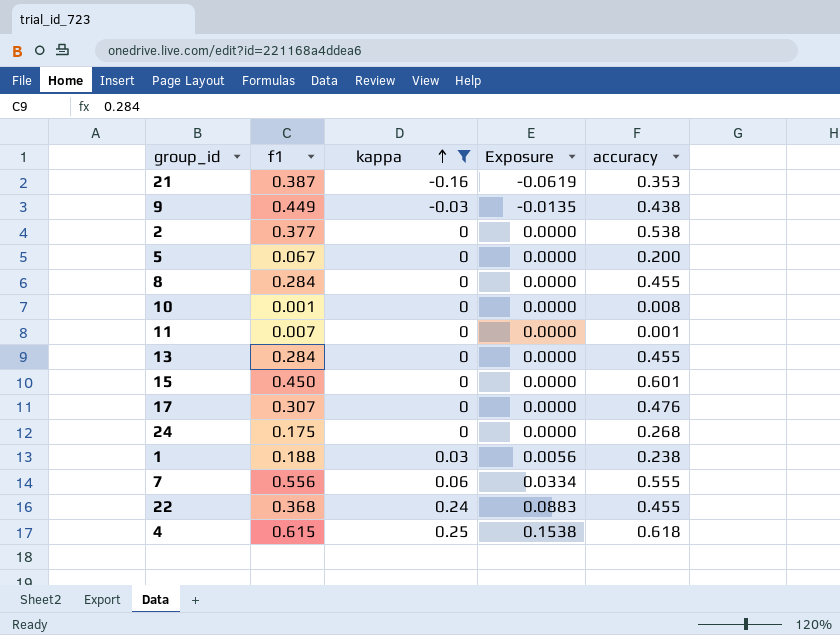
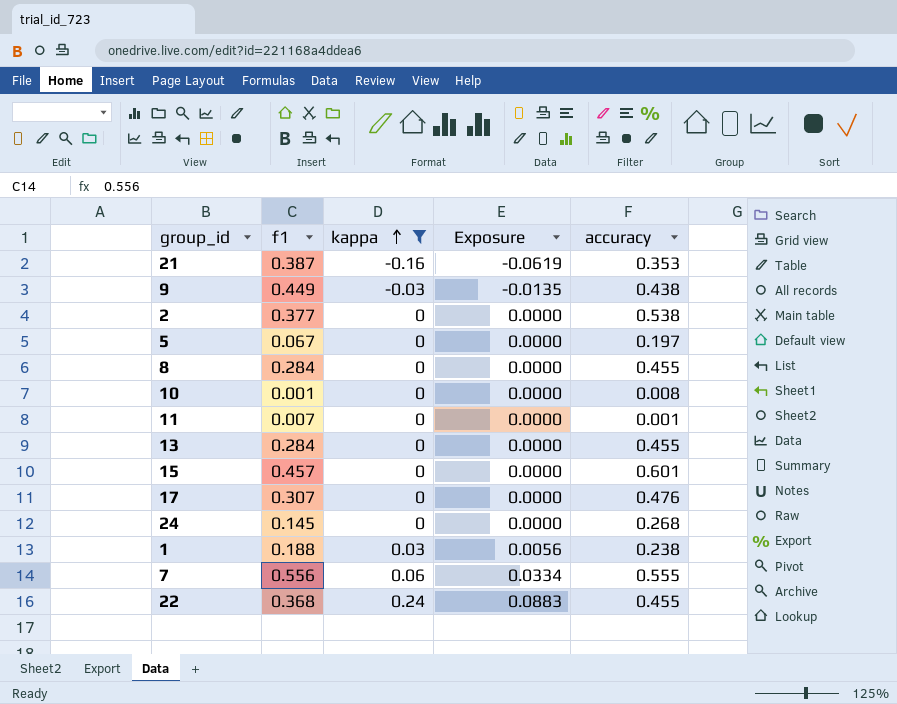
row 4: 0.615 | 0.25 | 0.1538 | 0.618 -> none
5 | accuracy: 0.200 -> 0.197
15 | f1: 0.450 -> 0.457
24 | f1: 0.175 -> 0.145

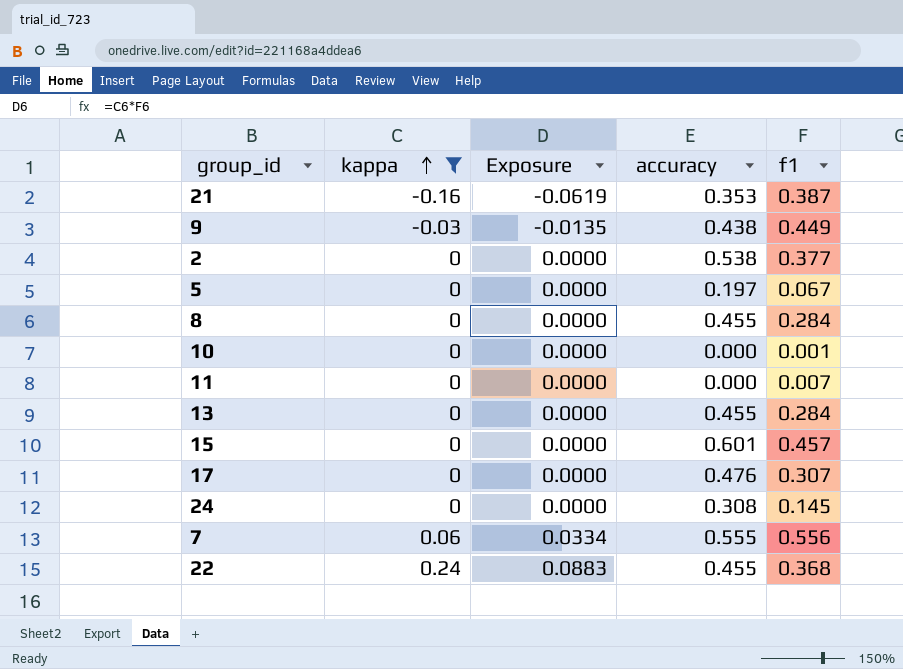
column f1 | position: 2 -> 5
row 1: 0.188 | 0.03 | 0.0056 | 0.238 -> none
10 | accuracy: 0.008 -> 0.000
11 | accuracy: 0.001 -> 0.000
24 | accuracy: 0.268 -> 0.308

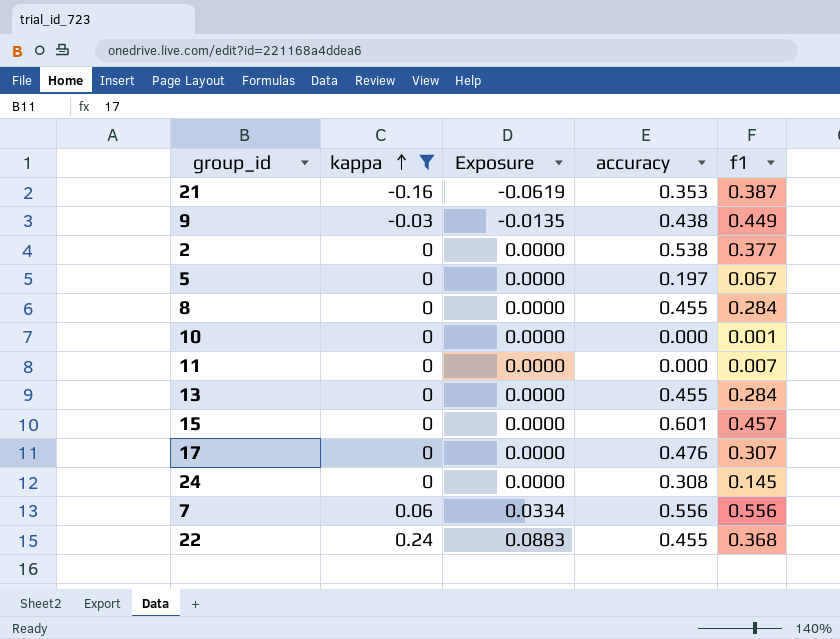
7 | accuracy: 0.555 -> 0.556

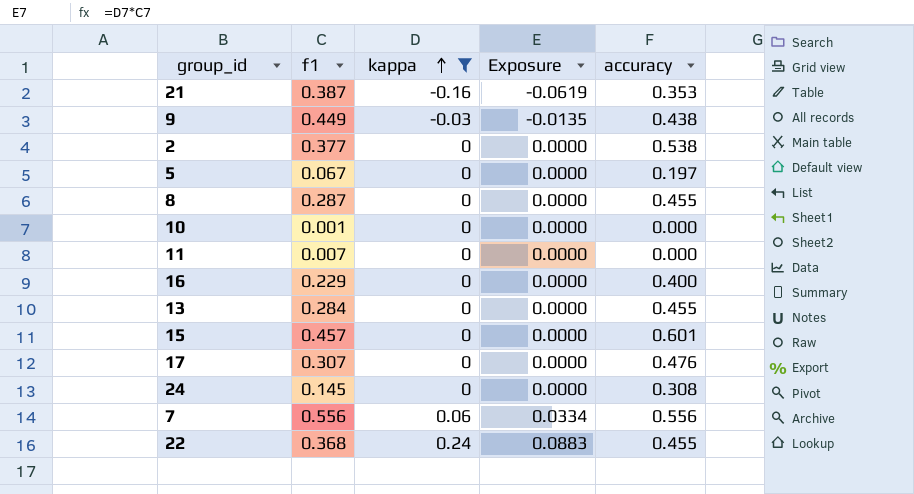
column f1 | position: 5 -> 2
8 | f1: 0.284 -> 0.287
row 16: none -> 0.229 | 0 | 0.0000 | 0.400

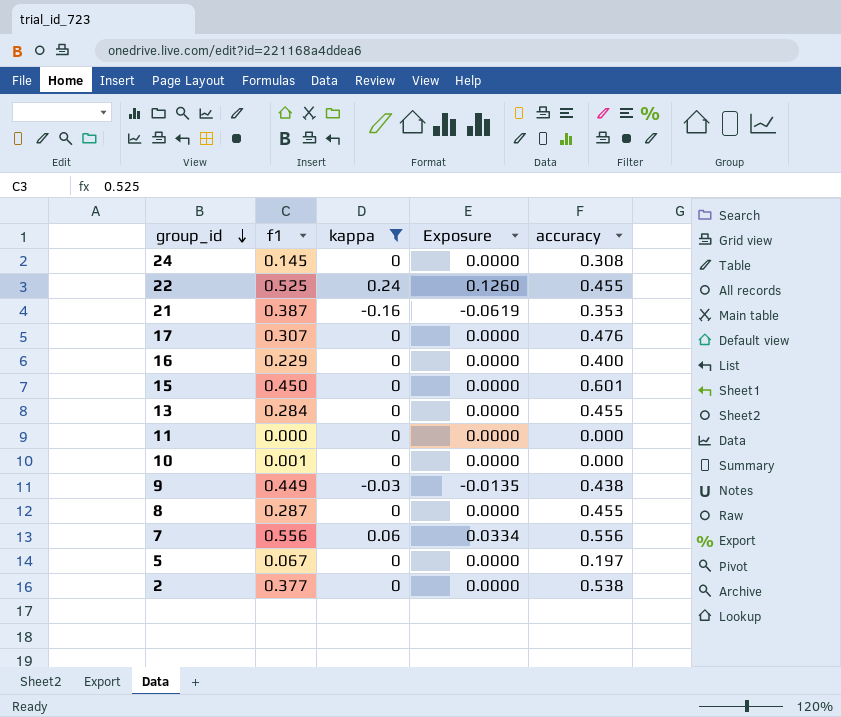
row order: kappa ascending -> group_id descending
22 | f1: 0.368 -> 0.525
22 | Exposure: 0.0883 -> 0.1260
15 | f1: 0.457 -> 0.450
11 | f1: 0.007 -> 0.000

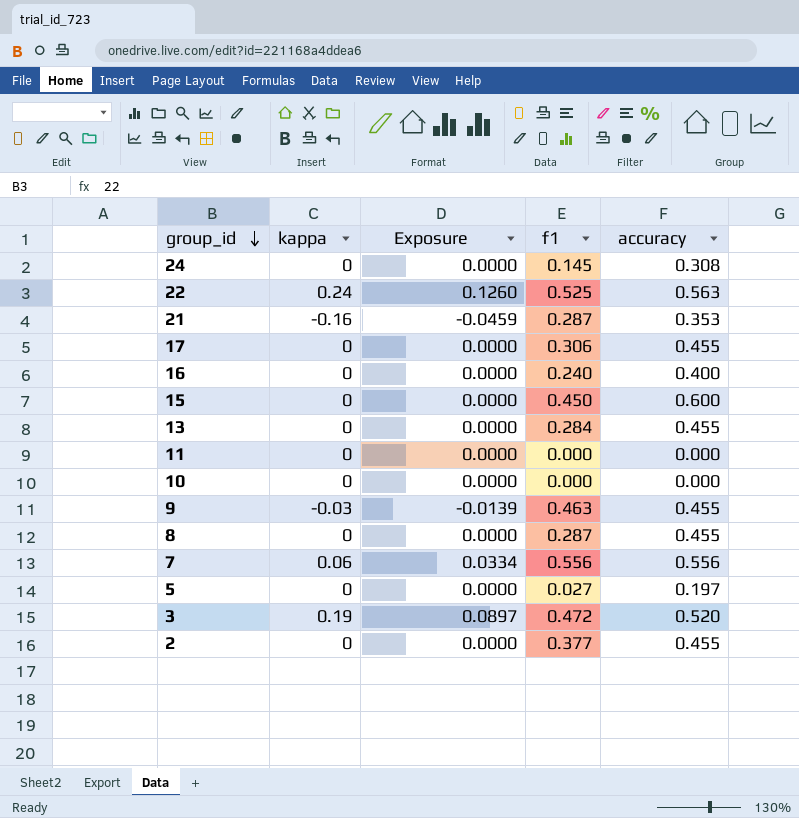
filter: kappa != 0.19 -> none
column f1 | position: 2 -> 4
22 | accuracy: 0.455 -> 0.563
21 | Exposure: -0.0619 -> -0.0459
21 | f1: 0.387 -> 0.287
17 | f1: 0.307 -> 0.306
17 | accuracy: 0.476 -> 0.455
16 | f1: 0.229 -> 0.240
15 | accuracy: 0.601 -> 0.600
10 | f1: 0.001 -> 0.000
9 | Exposure: -0.0135 -> -0.0139
9 | f1: 0.449 -> 0.463
9 | accuracy: 0.438 -> 0.455
5 | f1: 0.067 -> 0.027
2 | accuracy: 0.538 -> 0.455

